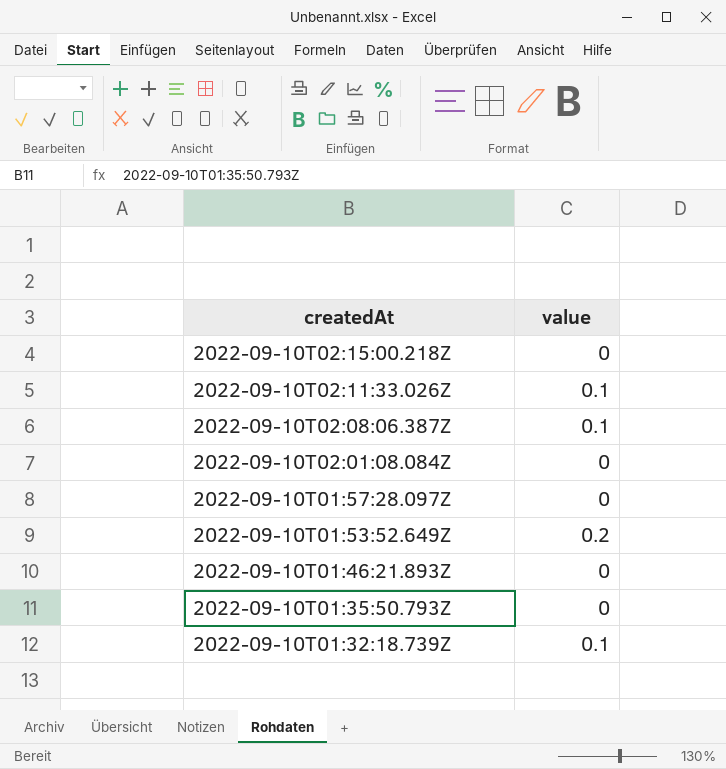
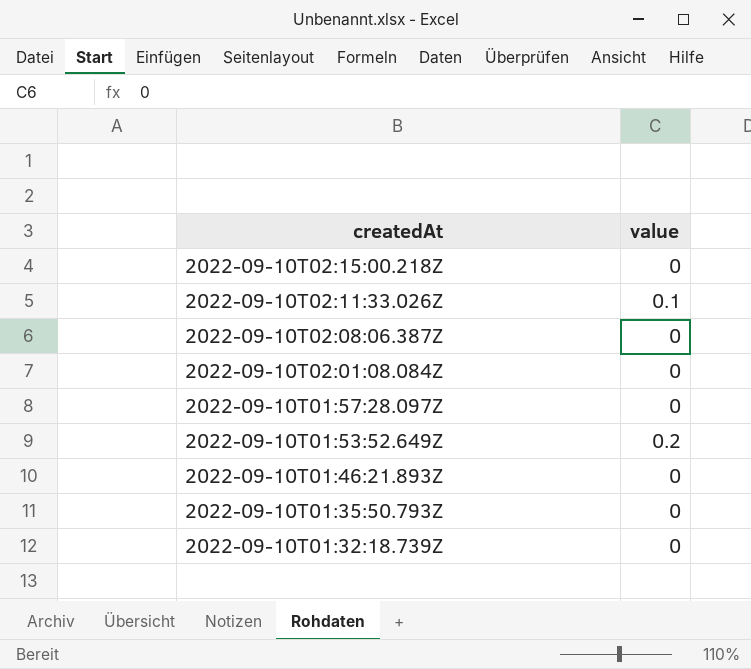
2022-09-10T02:08:06.387Z | value: 0.1 -> 0
2022-09-10T01:32:18.739Z | value: 0.1 -> 0

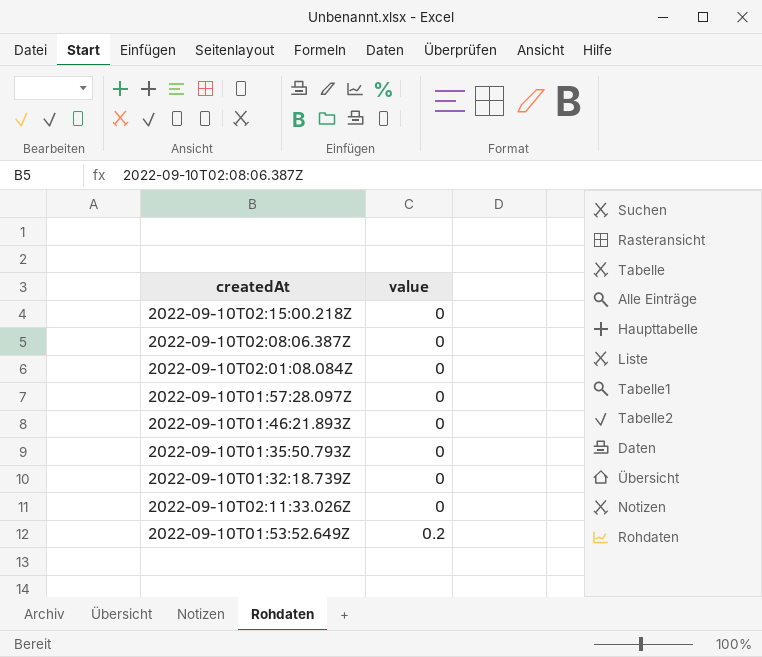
row order: createdAt descending -> value ascending
2022-09-10T02:11:33.026Z | value: 0.1 -> 0

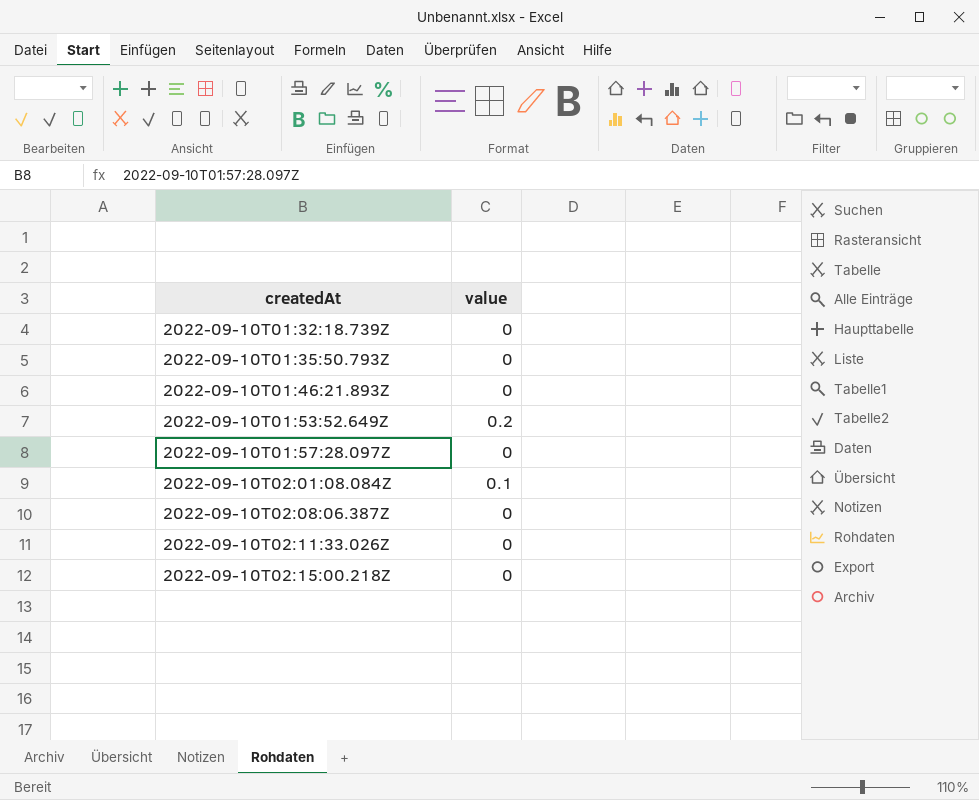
row order: value ascending -> createdAt ascending
2022-09-10T02:01:08.084Z | value: 0 -> 0.1

